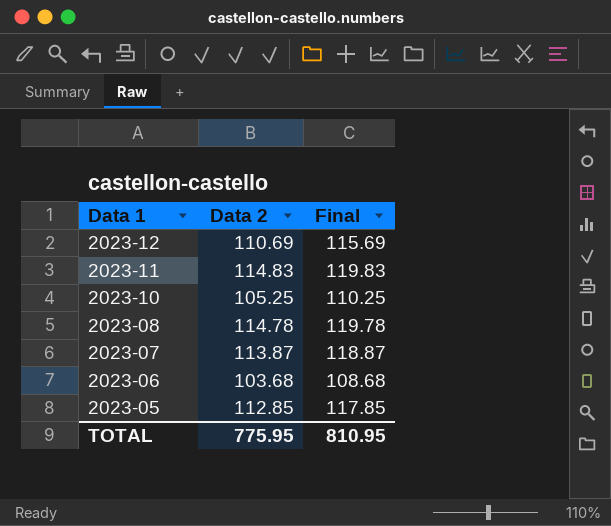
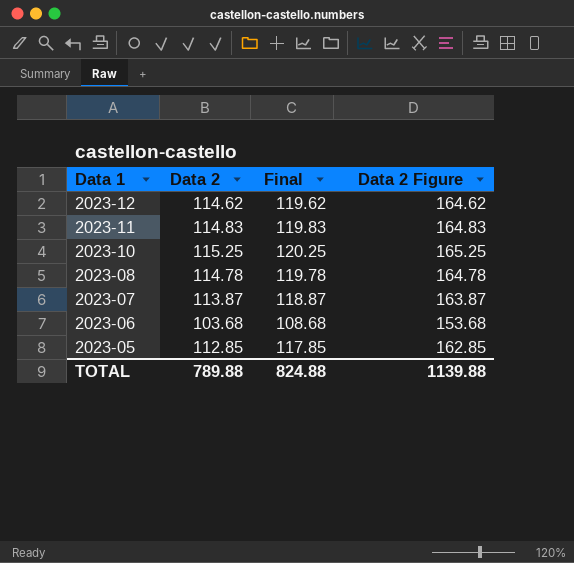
column Data 2 Figure | formula: none -> [Data 2] + 50
2023-12 | Data 2: 110.69 -> 114.62
2023-12 | Final: 115.69 -> 119.62
2023-10 | Data 2: 105.25 -> 115.25
2023-10 | Final: 110.25 -> 120.25
TOTAL | Data 2: 775.95 -> 789.88
TOTAL | Final: 810.95 -> 824.88

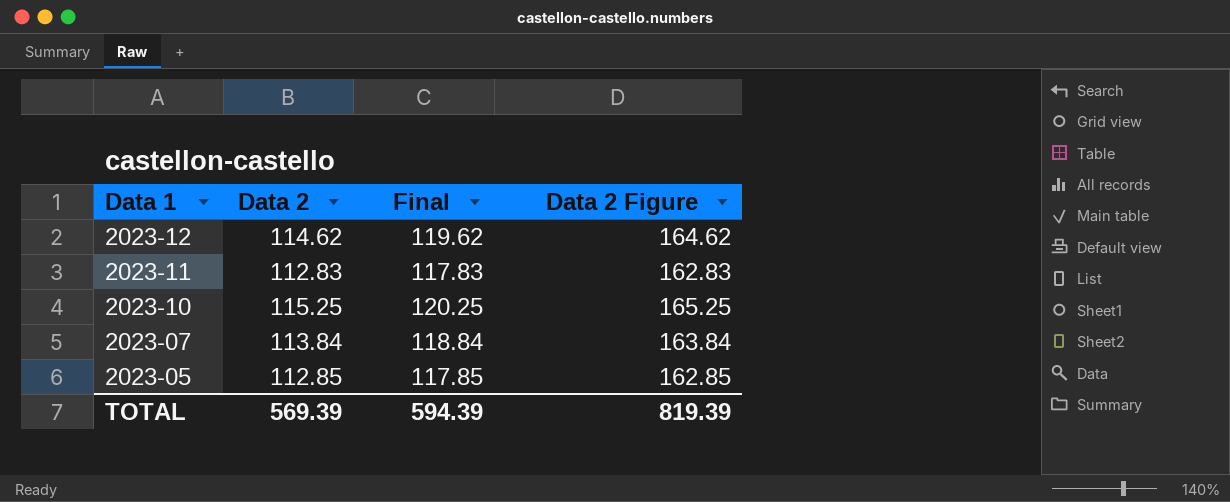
row 2023-08: 114.78 | 119.78 | 164.78 -> none
row 2023-06: 103.68 | 108.68 | 153.68 -> none
2023-11 | Data 2: 114.83 -> 112.83
2023-11 | Final: 119.83 -> 117.83
2023-11 | Data 2 Figure: 164.83 -> 162.83
2023-07 | Data 2: 113.87 -> 113.84
2023-07 | Final: 118.87 -> 118.84
2023-07 | Data 2 Figure: 163.87 -> 163.84
TOTAL | Data 2: 789.88 -> 569.39
TOTAL | Final: 824.88 -> 594.39
TOTAL | Data 2 Figure: 1139.88 -> 819.39

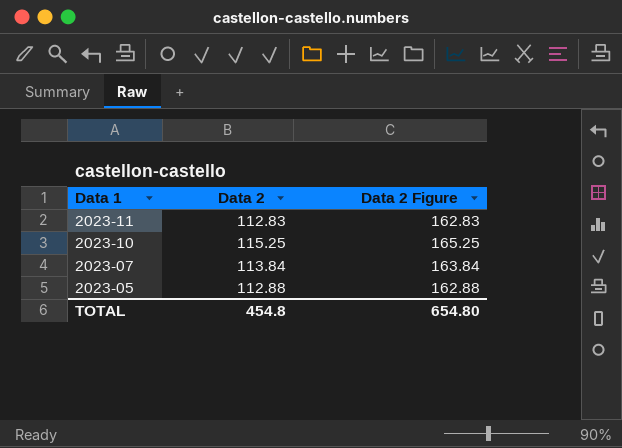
column Final | formula: [Data 2] + 5 -> none
row 2023-12: 114.62 | 119.62 | 164.62 -> none
2023-05 | Data 2: 112.85 -> 112.88
2023-05 | Data 2 Figure: 162.85 -> 162.88
TOTAL | Data 2: 569.39 -> 454.8
TOTAL | Data 2 Figure: 819.39 -> 654.80

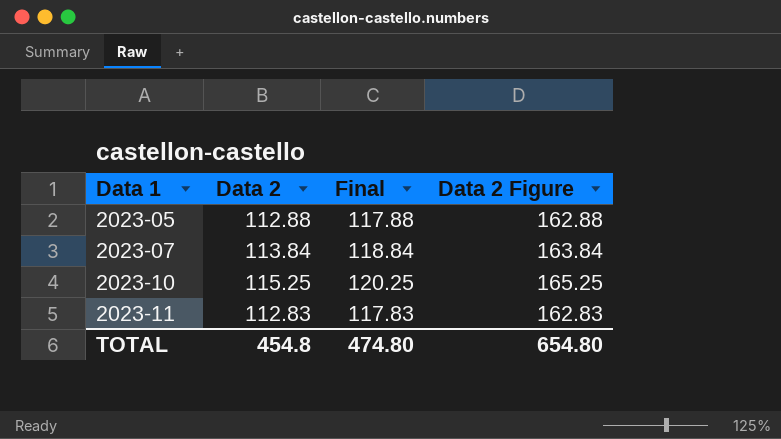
row order: Data 1 descending -> Data 1 ascending
column Final | formula: none -> [Data 2] + 5

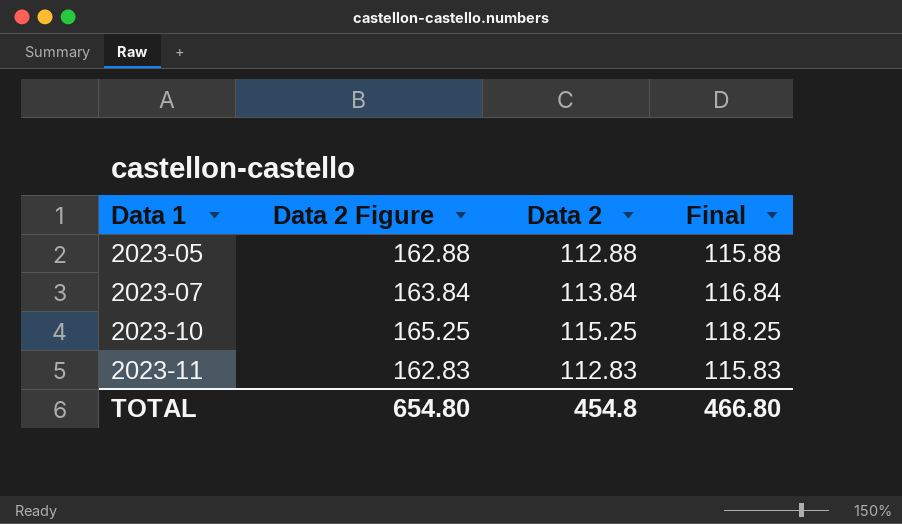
column Data 2 Figure | position: 4 -> 2
column Final | formula: [Data 2] + 5 -> [Data 2] + 3
TOTAL | Final: 474.80 -> 466.80

